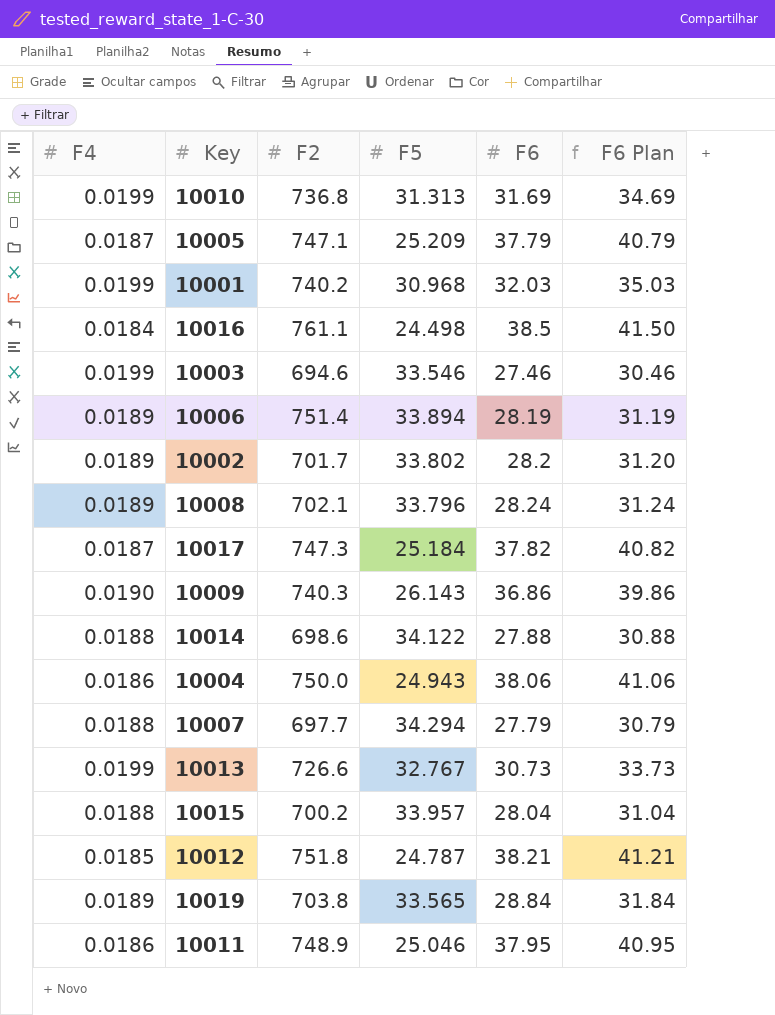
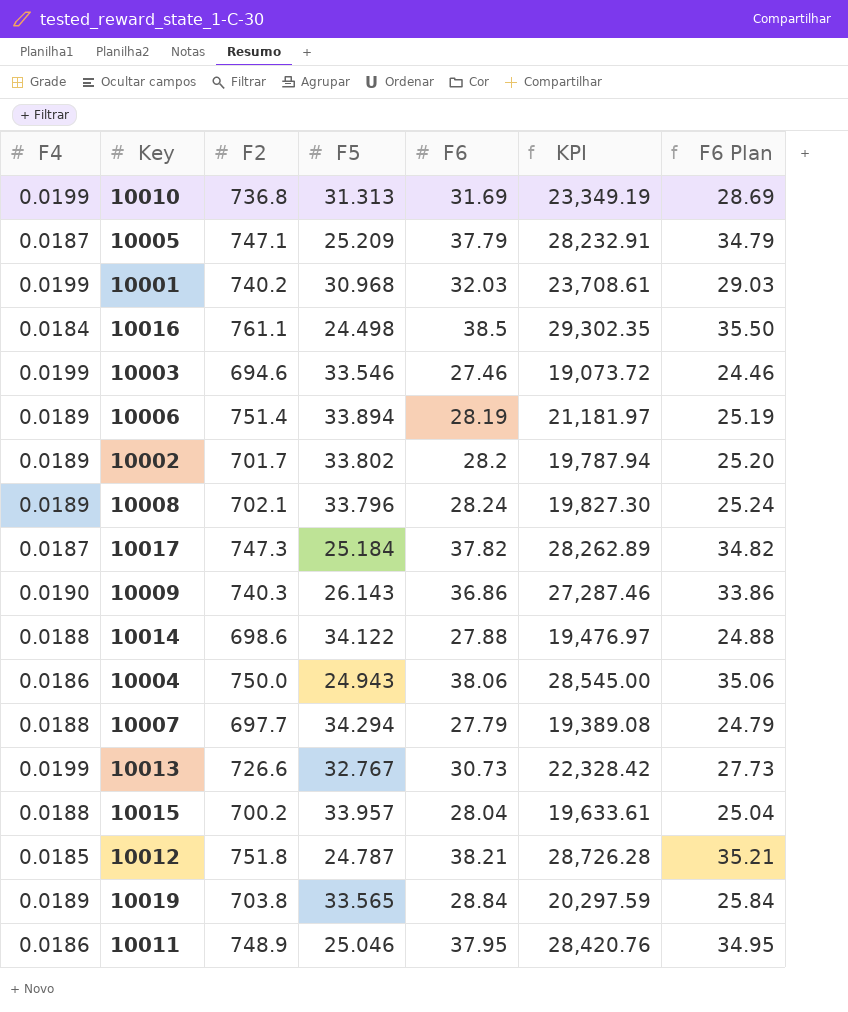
column KPI | formula: none -> [F2] * [F6]
column F6 Plan | formula: [F6] + 3 -> [F6] - 3

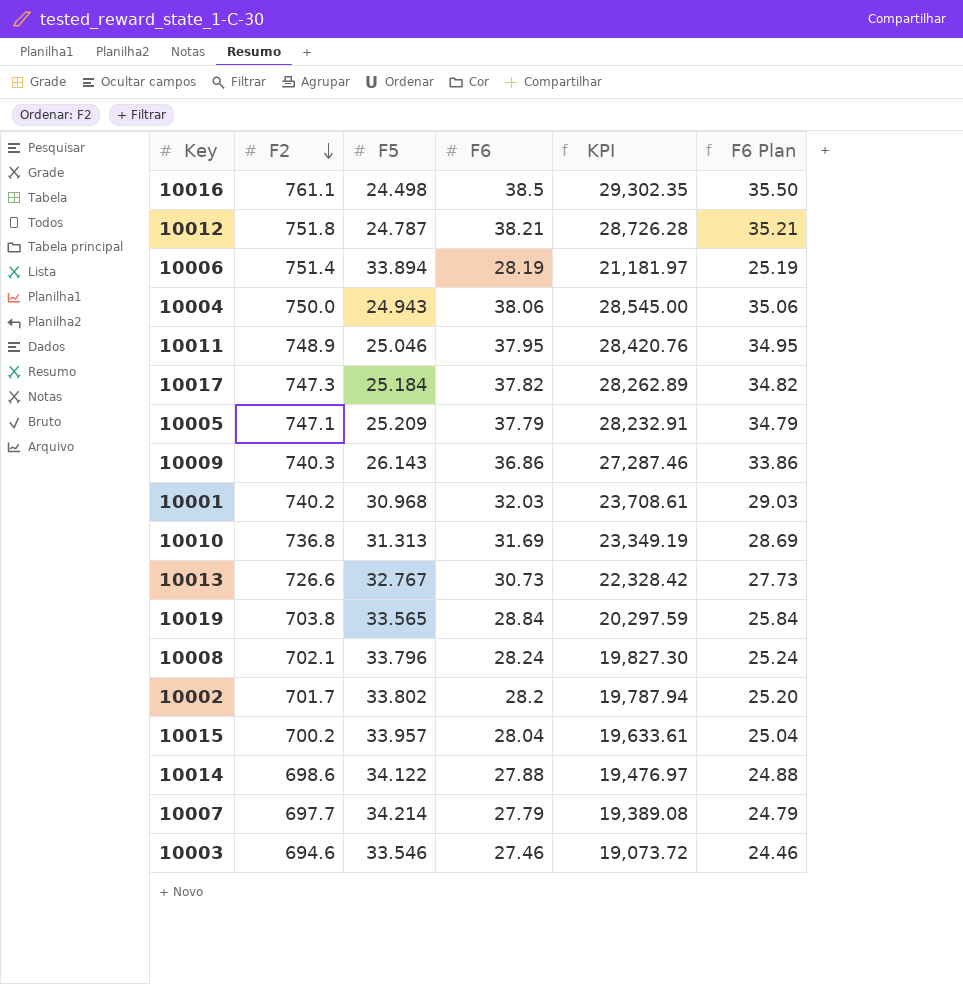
row order: none -> F2 descending
column F4 | position: 1 -> none
10007 | F5: 34.294 -> 34.214

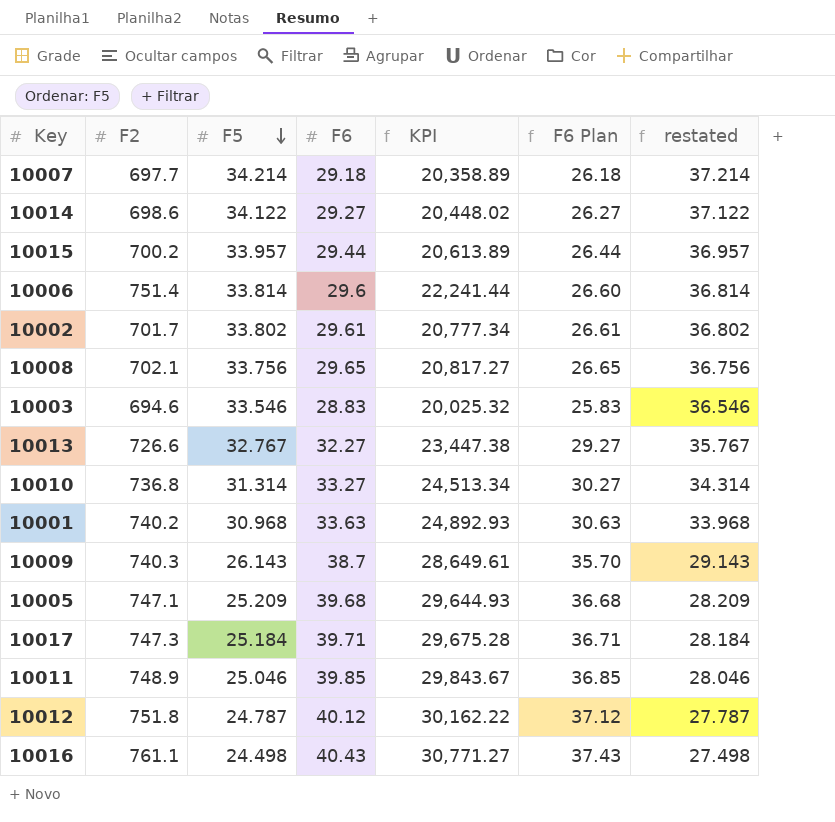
row order: F2 descending -> F5 descending
column restated | formula: none -> [F5] + 3
row 10004: 750.0 | 24.943 | 38.06 | 28,545.00 | 35.06 -> none
row 10019: 703.8 | 33.565 | 28.84 | 20,297.59 | 25.84 -> none
10007 | F6: 27.79 -> 29.18
10007 | KPI: 19,389.08 -> 20,358.89
10007 | F6 Plan: 24.79 -> 26.18
10014 | F6: 27.88 -> 29.27
10014 | KPI: 19,476.97 -> 20,448.02
10014 | F6 Plan: 24.88 -> 26.27
10015 | F6: 28.04 -> 29.44
10015 | KPI: 19,633.61 -> 20,613.89
10015 | F6 Plan: 25.04 -> 26.44
10006 | F5: 33.894 -> 33.814
10006 | F6: 28.19 -> 29.6
10006 | KPI: 21,181.97 -> 22,241.44
10006 | F6 Plan: 25.19 -> 26.60
10002 | F6: 28.2 -> 29.61
10002 | KPI: 19,787.94 -> 20,777.34
10002 | F6 Plan: 25.20 -> 26.61
10008 | F5: 33.796 -> 33.756
10008 | F6: 28.24 -> 29.65
10008 | KPI: 19,827.30 -> 20,817.27
10008 | F6 Plan: 25.24 -> 26.65
10003 | F6: 27.46 -> 28.83
10003 | KPI: 19,073.72 -> 20,025.32
10003 | F6 Plan: 24.46 -> 25.83
10013 | F6: 30.73 -> 32.27
10013 | KPI: 22,328.42 -> 23,447.38
10013 | F6 Plan: 27.73 -> 29.27
10010 | F5: 31.313 -> 31.314
10010 | F6: 31.69 -> 33.27
10010 | KPI: 23,349.19 -> 24,513.34
10010 | F6 Plan: 28.69 -> 30.27
10001 | F6: 32.03 -> 33.63
10001 | KPI: 23,708.61 -> 24,892.93
10001 | F6 Plan: 29.03 -> 30.63
10009 | F6: 36.86 -> 38.7
10009 | KPI: 27,287.46 -> 28,649.61
10009 | F6 Plan: 33.86 -> 35.70
10005 | F6: 37.79 -> 39.68
10005 | KPI: 28,232.91 -> 29,644.93
10005 | F6 Plan: 34.79 -> 36.68
10017 | F6: 37.82 -> 39.71
10017 | KPI: 28,262.89 -> 29,675.28
10017 | F6 Plan: 34.82 -> 36.71
10011 | F6: 37.95 -> 39.85
10011 | KPI: 28,420.76 -> 29,843.67
10011 | F6 Plan: 34.95 -> 36.85
10012 | F6: 38.21 -> 40.12
10012 | KPI: 28,726.28 -> 30,162.22
10012 | F6 Plan: 35.21 -> 37.12
10016 | F6: 38.5 -> 40.43
10016 | KPI: 29,302.35 -> 30,771.27
10016 | F6 Plan: 35.50 -> 37.43

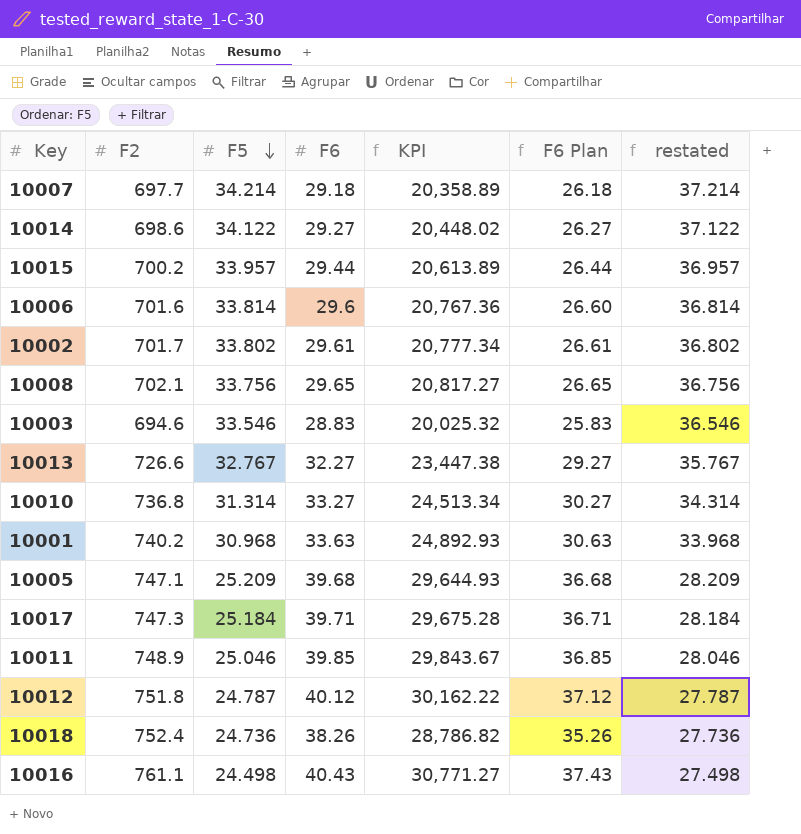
row 10009: 740.3 | 26.143 | 38.7 | 28,649.61 | 35.70 | 29.143 -> none
10006 | F2: 751.4 -> 701.6
10006 | KPI: 22,241.44 -> 20,767.36
row 10018: none -> 752.4 | 24.736 | 38.26 | 28,786.82 | 35.26 | 27.736

